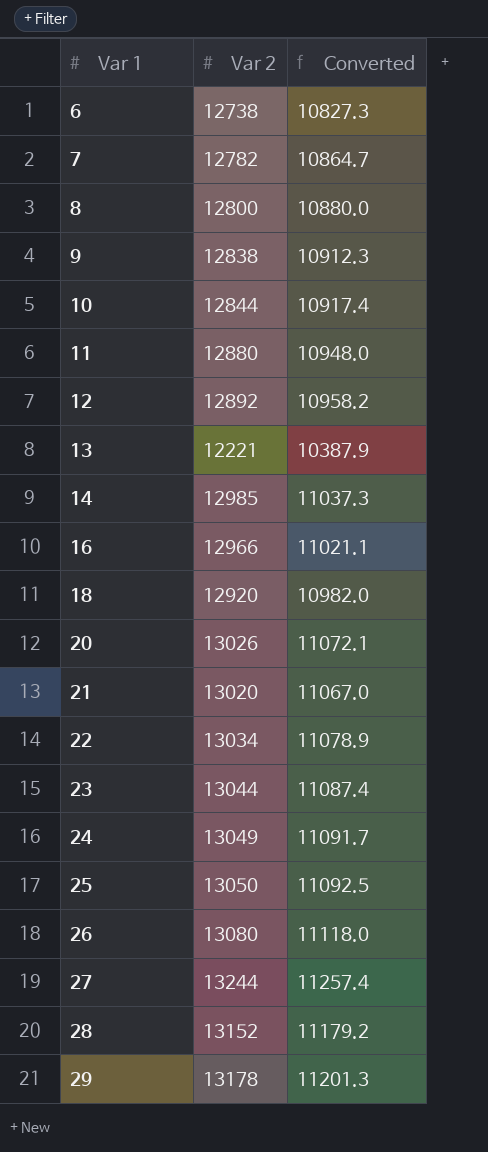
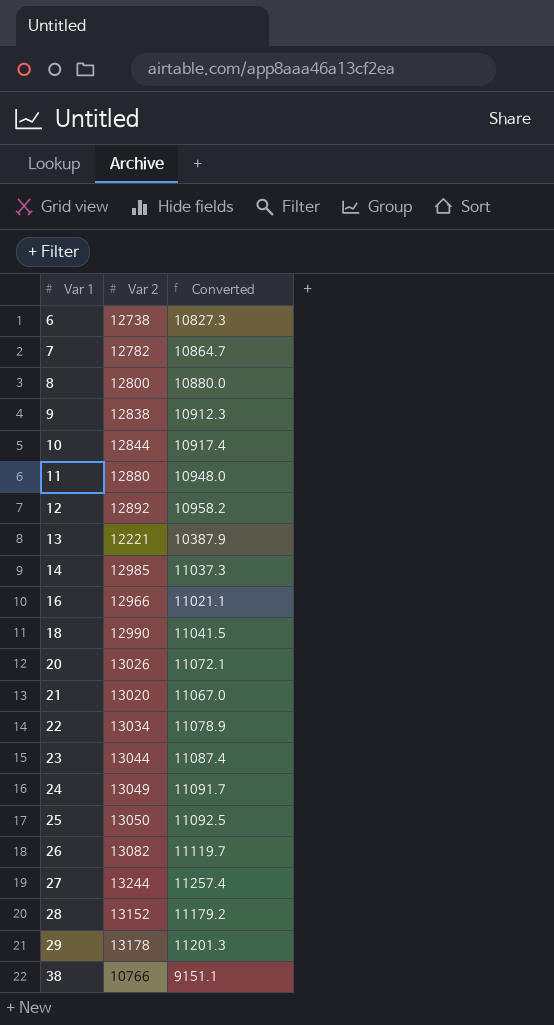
18 | Var 2: 12920 -> 12990
18 | Converted: 10982.0 -> 11041.5
26 | Var 2: 13080 -> 13082
26 | Converted: 11118.0 -> 11119.7
row 38: none -> 10766 | 9151.1

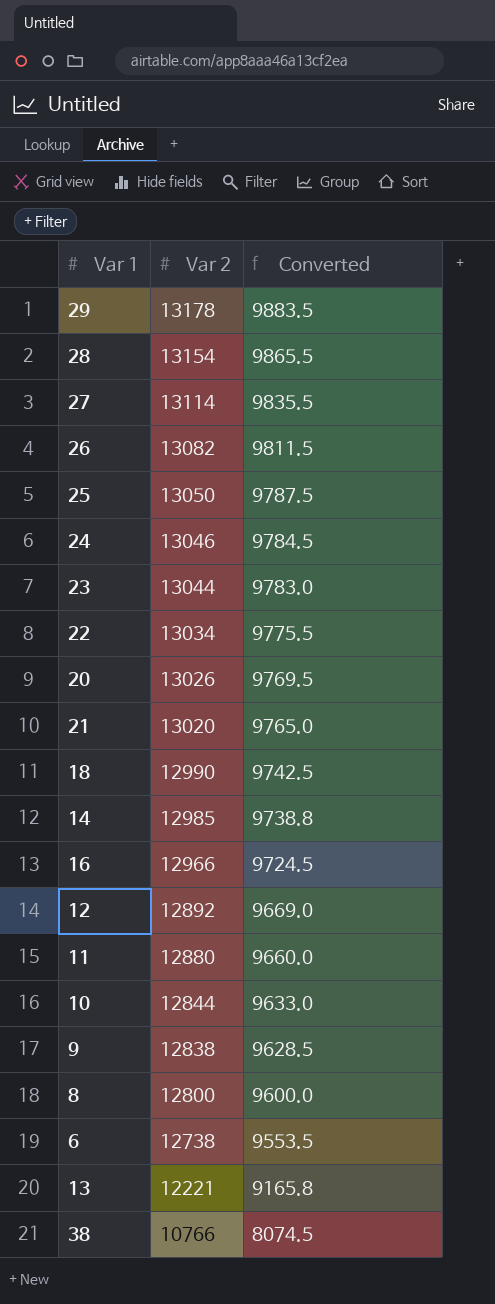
row order: Var 1 ascending -> Var 2 descending
column Converted | formula: [Var 2] * 0.85 -> [Var 2] * 0.75
row 7: 12782 | 10864.7 -> none
28 | Var 2: 13152 -> 13154
27 | Var 2: 13244 -> 13114
24 | Var 2: 13049 -> 13046

